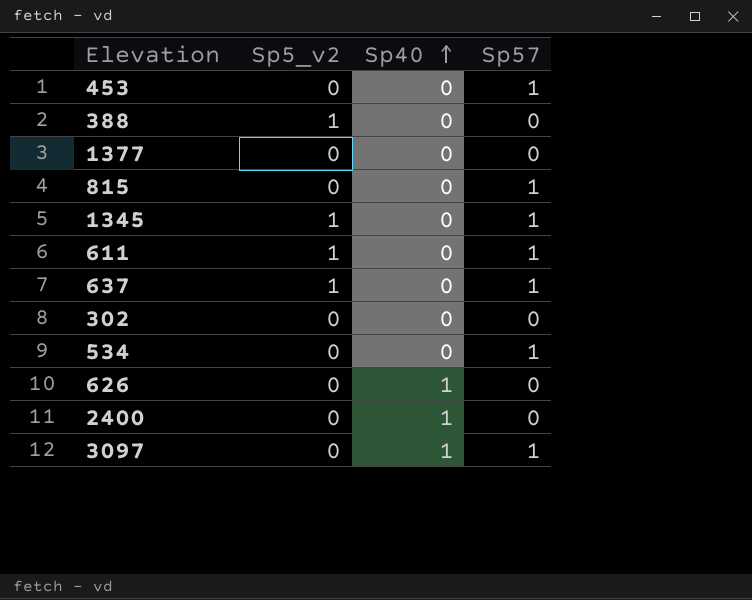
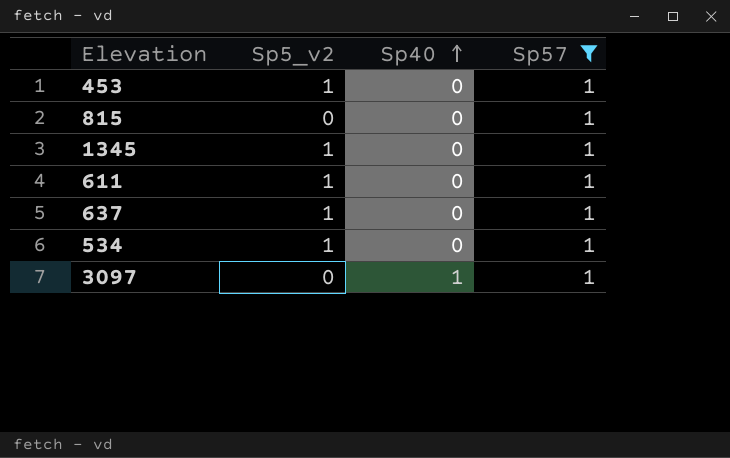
filter: none -> Sp57 = 1
453 | Sp5_v2: 0 -> 1
534 | Sp5_v2: 0 -> 1

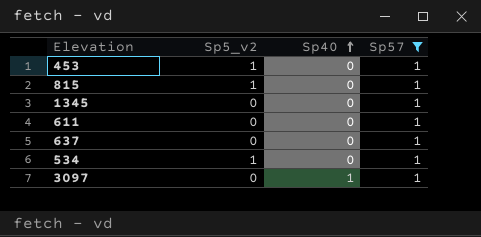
815 | Sp5_v2: 0 -> 1
1345 | Sp5_v2: 1 -> 0
611 | Sp5_v2: 1 -> 0
637 | Sp5_v2: 1 -> 0

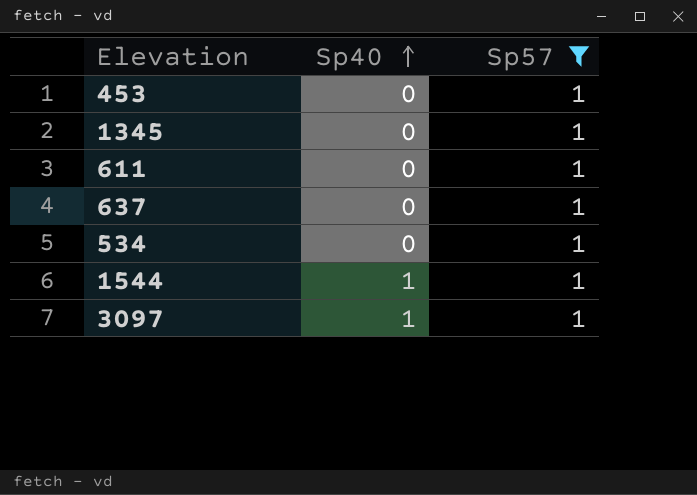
column Sp5_v2 | position: 2 -> none
row 815: 1 | 0 | 1 -> none
row 1544: none -> 1 | 1

